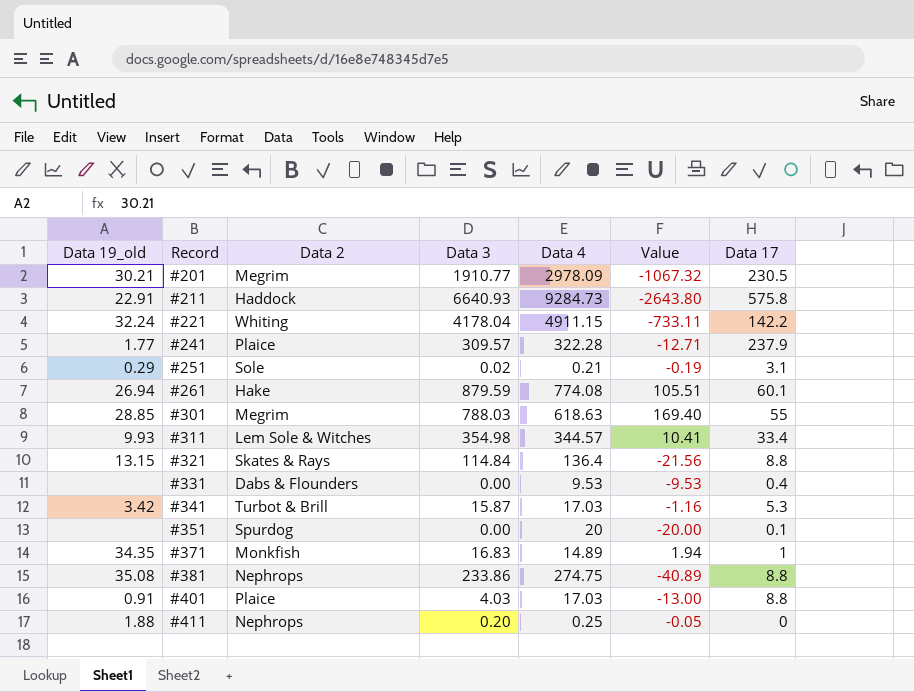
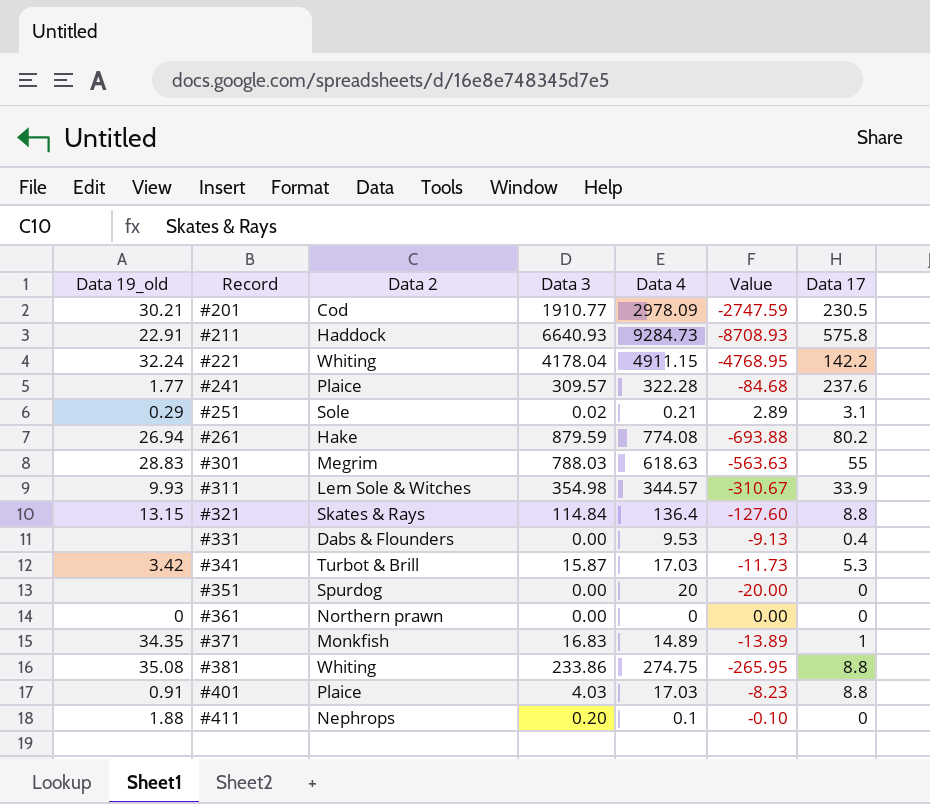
column Value | formula: [Data 3] - [Data 4] -> [Data 17] - [Data 4]
#201 | Data 2: Megrim -> Cod
#241 | Data 17: 237.9 -> 237.6
#261 | Data 17: 60.1 -> 80.2
#301 | Data 19_old: 28.85 -> 28.83
#311 | Data 17: 33.4 -> 33.9
#351 | Data 17: 0.1 -> 0
row #361: none -> 0 | Northern prawn | 0.00 | 0 | 0.00 | 0
#381 | Data 2: Nephrops -> Whiting
#411 | Data 4: 0.25 -> 0.1

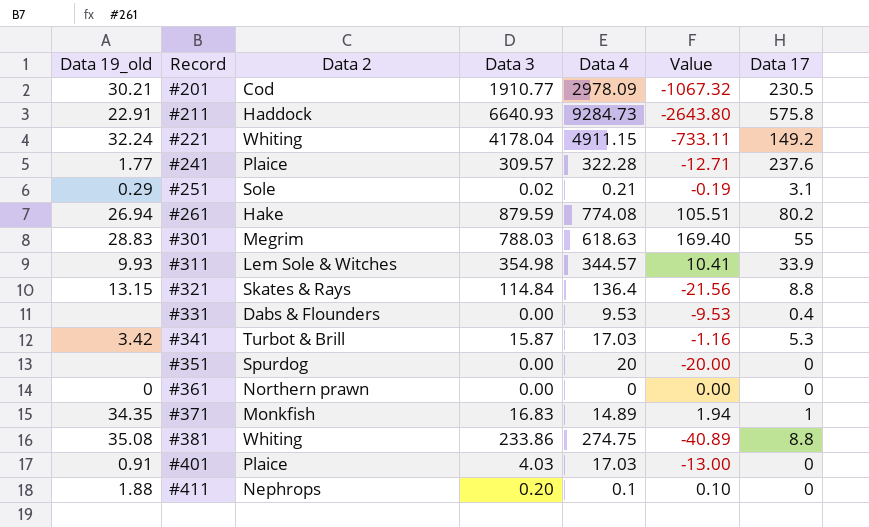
column Value | formula: [Data 17] - [Data 4] -> [Data 3] - [Data 4]
#221 | Data 17: 142.2 -> 149.2
#401 | Data 17: 8.8 -> 0

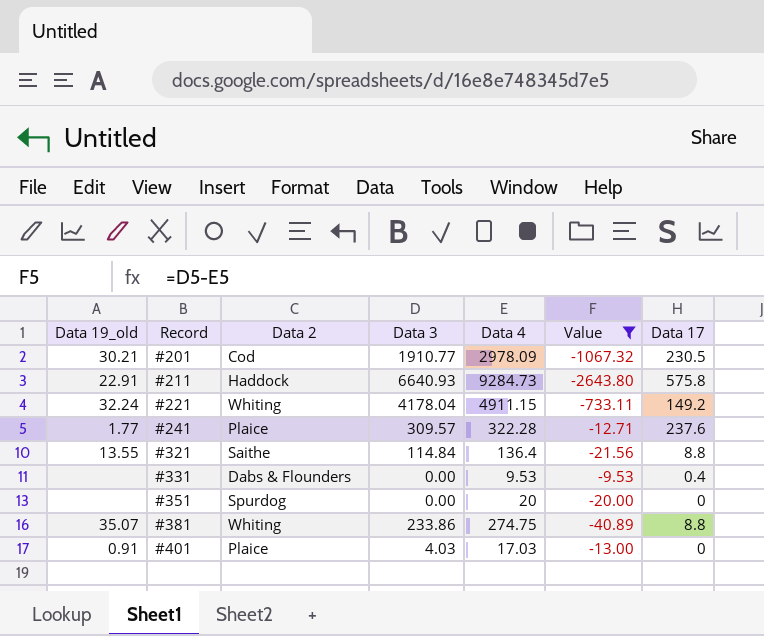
filter: none -> Value <= -9.53
#321 | Data 19_old: 13.15 -> 13.55
#321 | Data 2: Skates & Rays -> Saithe
#381 | Data 19_old: 35.08 -> 35.07

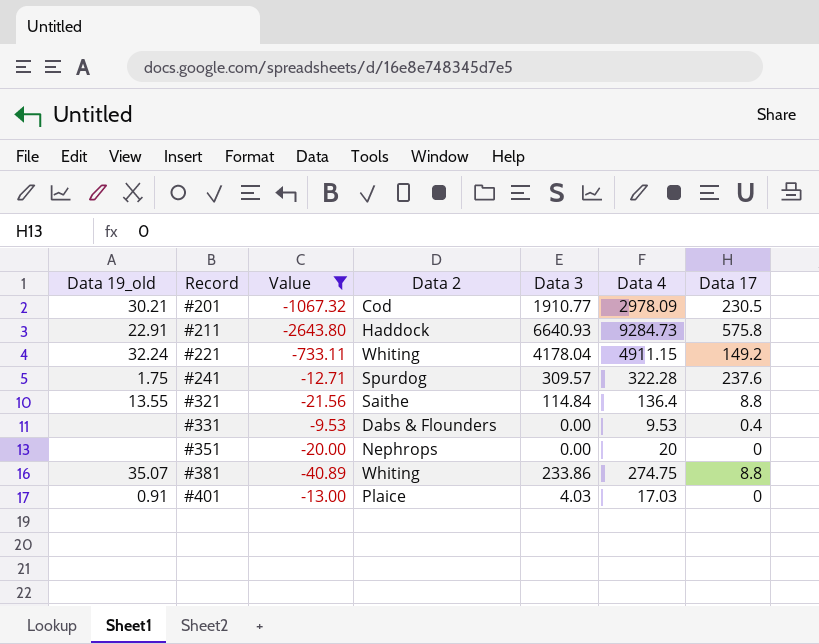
column Value | position: 6 -> 3
#241 | Data 19_old: 1.77 -> 1.75
#241 | Data 2: Plaice -> Spurdog
#351 | Data 2: Spurdog -> Nephrops

